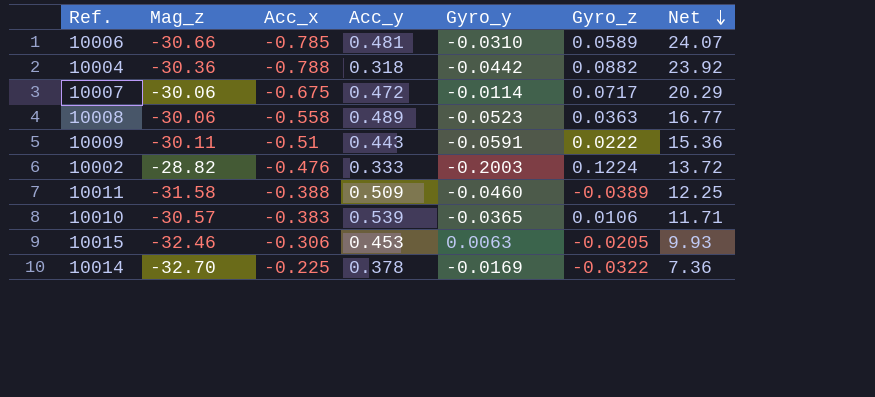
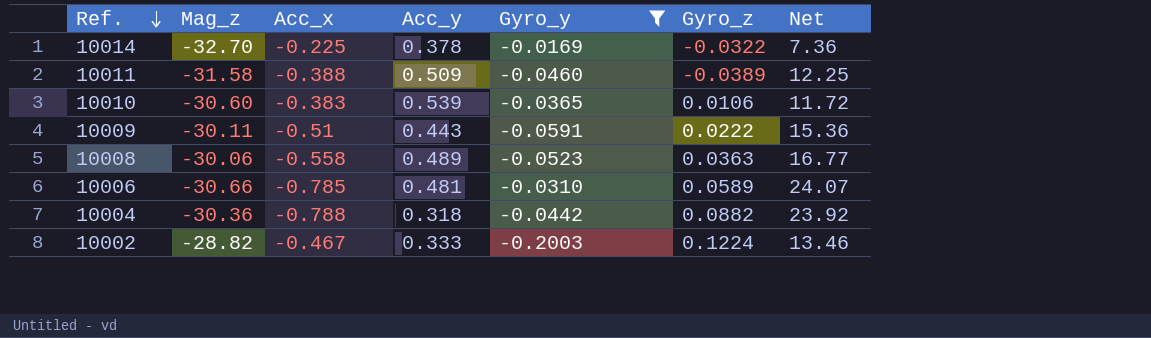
filter: none -> Gyro_y <= -0.0169
row order: Net descending -> Ref. descending
10010 | Mag_z: -30.57 -> -30.60
10010 | Net: 11.71 -> 11.72
10002 | Acc_x: -0.476 -> -0.467
10002 | Net: 13.72 -> 13.46

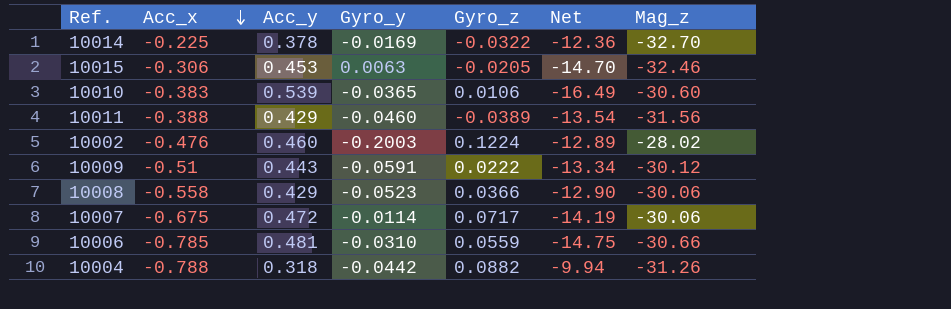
filter: Gyro_y <= -0.0169 -> none
row order: Ref. descending -> Acc_x descending
column Net | formula: [Mag_z] * [Acc_x] -> [Acc_y] * [Mag_z]
column Mag_z | position: 2 -> 7
10011 | Acc_y: 0.509 -> 0.429
10011 | Mag_z: -31.58 -> -31.56
10002 | Acc_x: -0.467 -> -0.476
10002 | Acc_y: 0.333 -> 0.460
10002 | Mag_z: -28.82 -> -28.02
10009 | Mag_z: -30.11 -> -30.12
10008 | Acc_y: 0.489 -> 0.429
10008 | Gyro_z: 0.0363 -> 0.0366
10006 | Gyro_z: 0.0589 -> 0.0559
10004 | Mag_z: -30.36 -> -31.26

